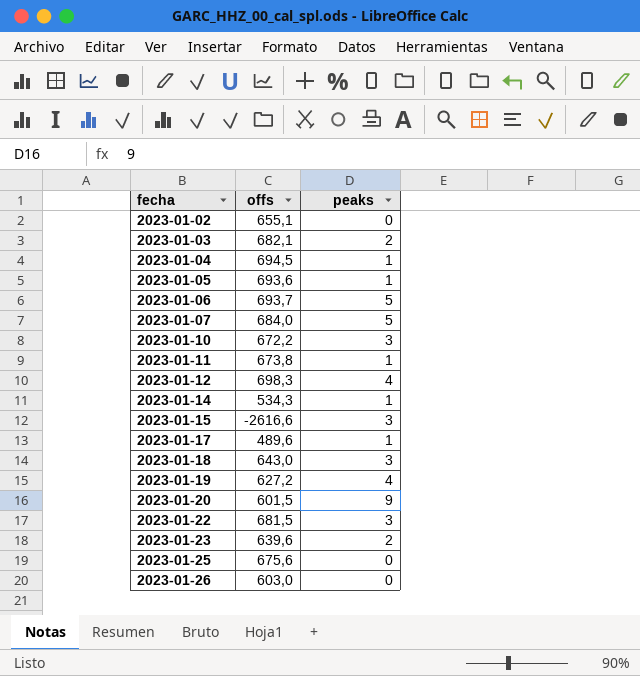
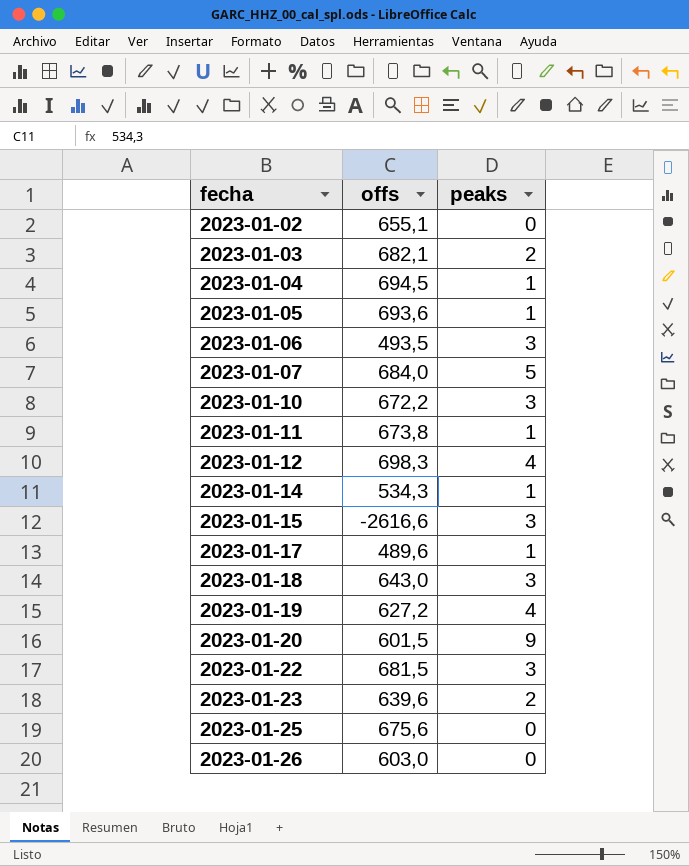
2023-01-06 | offs: 693,7 -> 493,5
2023-01-06 | peaks: 5 -> 3

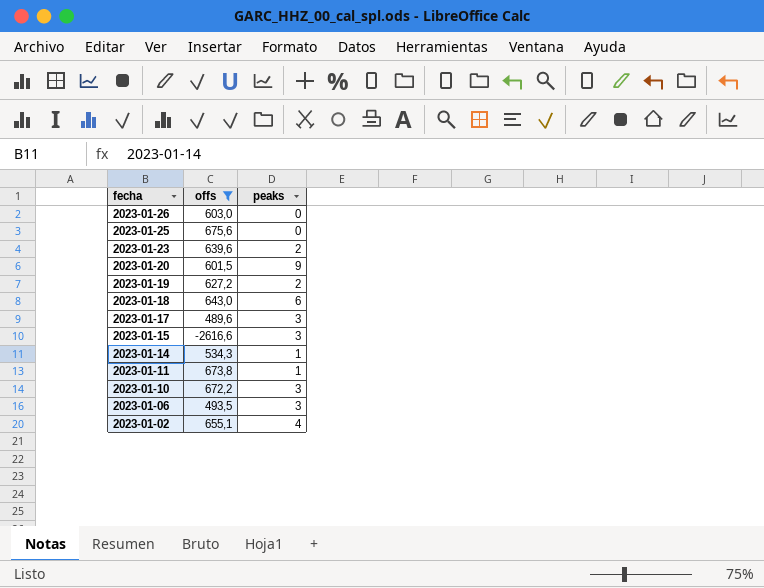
filter: none -> offs <= 675,6
row order: fecha ascending -> fecha descending
2023-01-19 | peaks: 4 -> 2
2023-01-18 | peaks: 3 -> 6
2023-01-17 | peaks: 1 -> 3
2023-01-02 | peaks: 0 -> 4

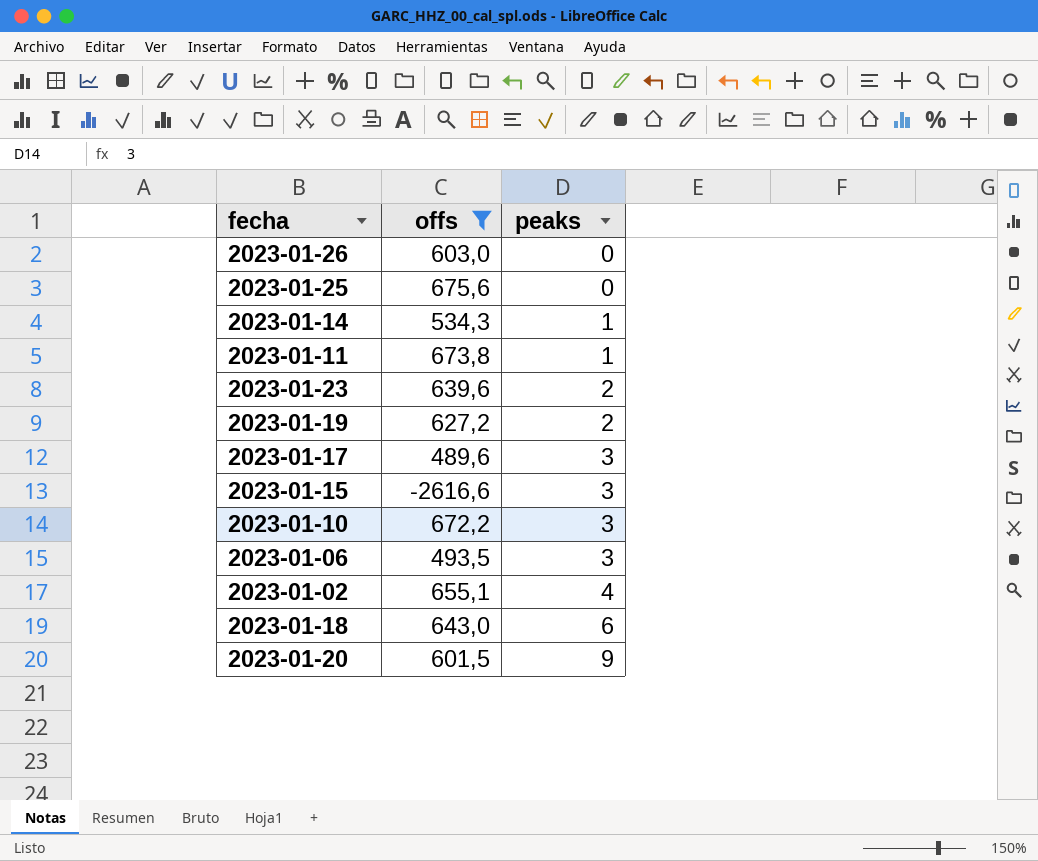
row order: fecha descending -> peaks ascending

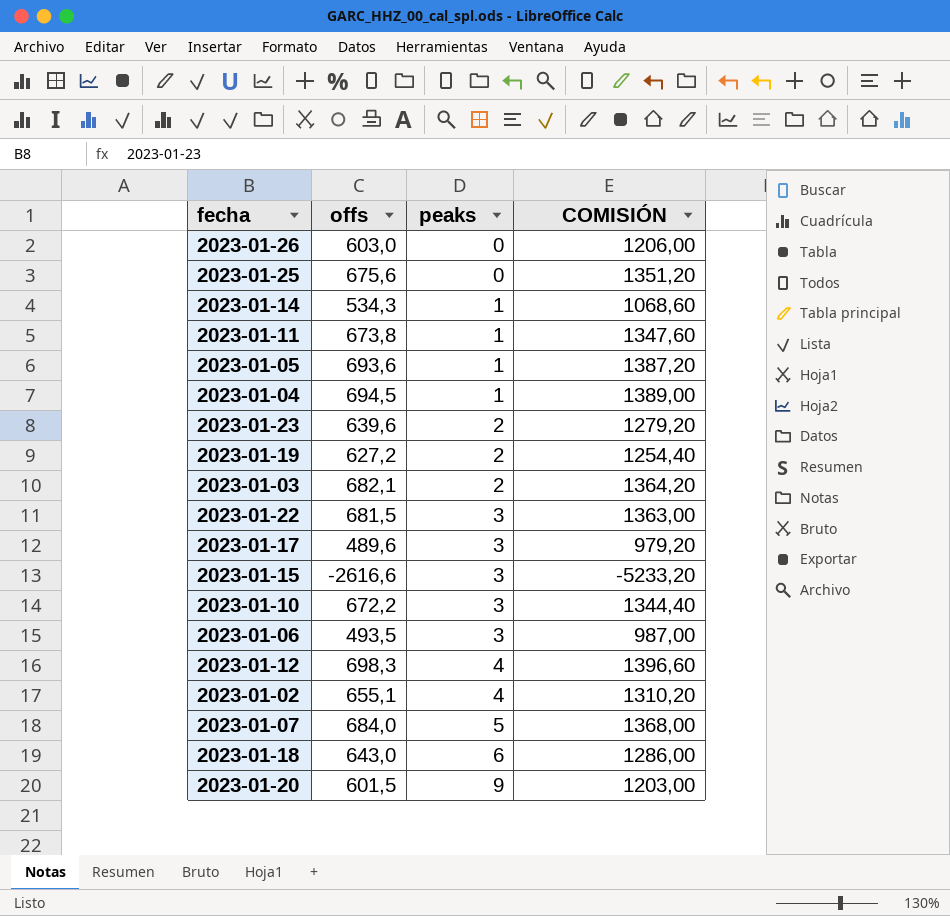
filter: offs <= 675,6 -> none
column COMISIÓN | formula: none -> [offs] * 2

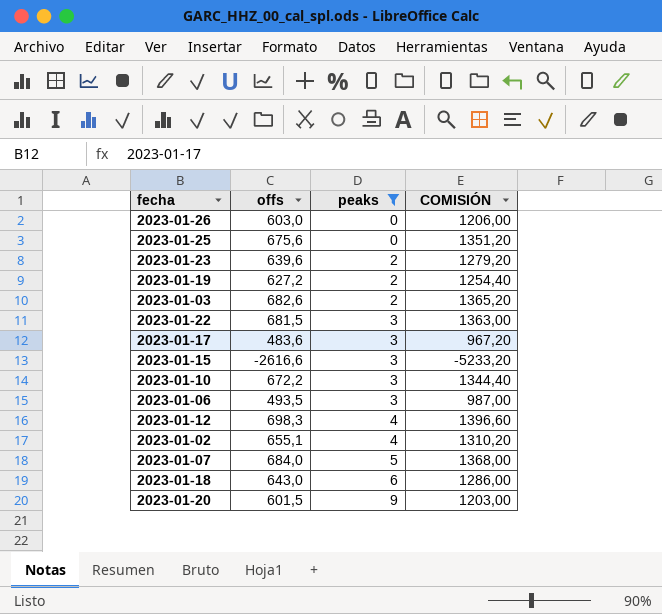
filter: none -> peaks != 1
2023-01-03 | offs: 682,1 -> 682,6
2023-01-03 | COMISIÓN: 1364,20 -> 1365,20
2023-01-17 | offs: 489,6 -> 483,6
2023-01-17 | COMISIÓN: 979,20 -> 967,20

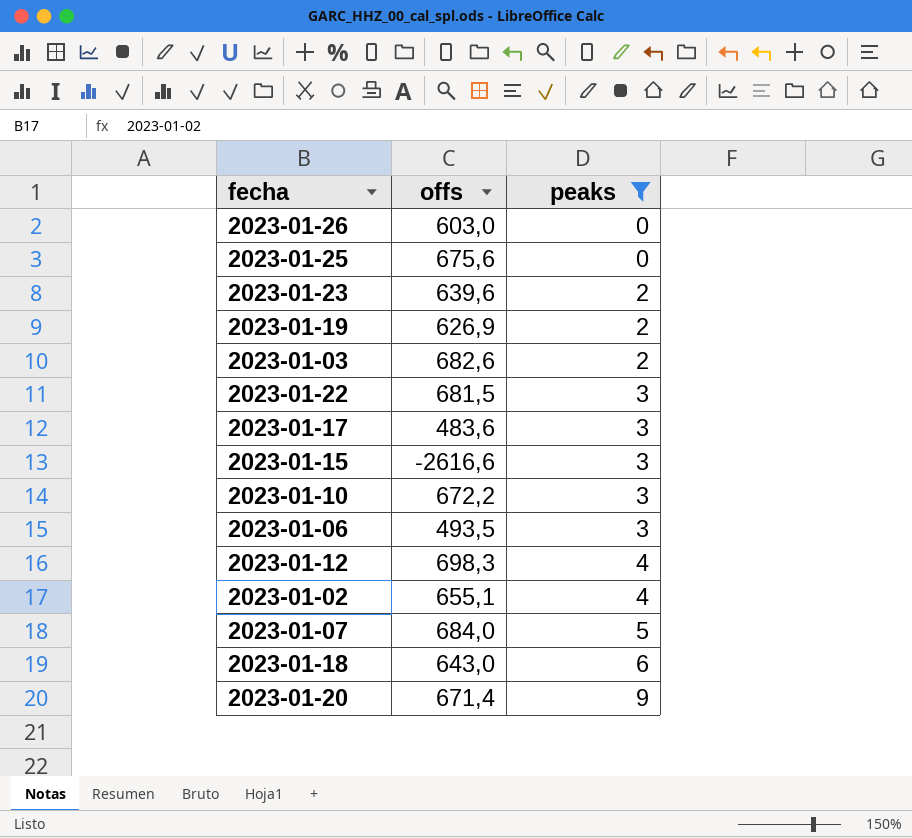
column COMISIÓN | formula: [offs] * 2 -> none
2023-01-19 | offs: 627,2 -> 626,9
2023-01-20 | offs: 601,5 -> 671,4

